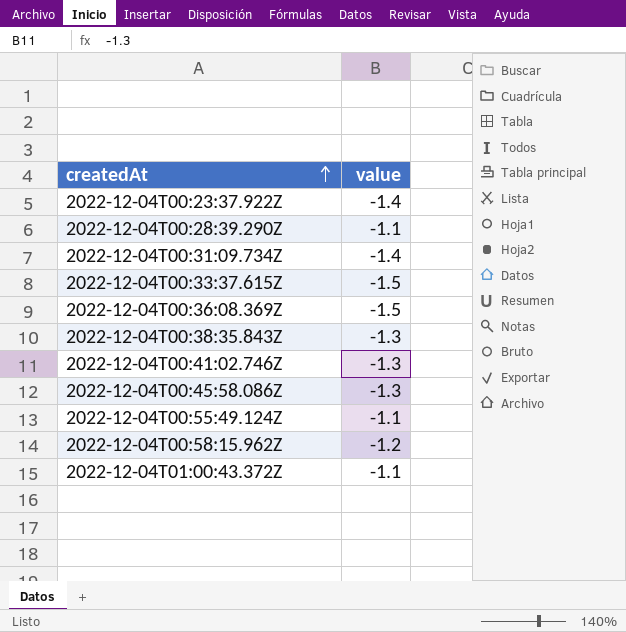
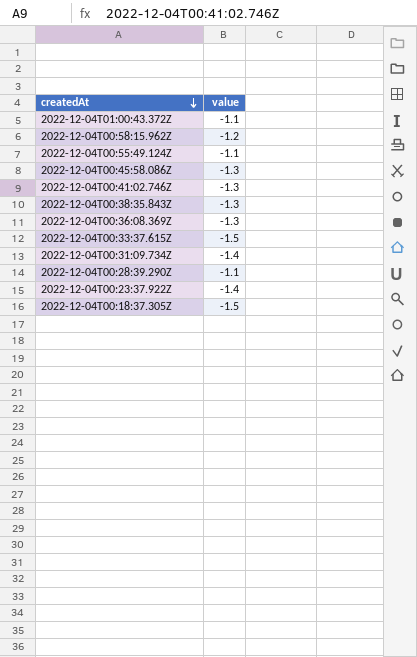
row order: createdAt ascending -> createdAt descending
2022-12-04T00:36:08.369Z | value: -1.5 -> -1.3
row 2022-12-04T00:18:37.305Z: none -> -1.5

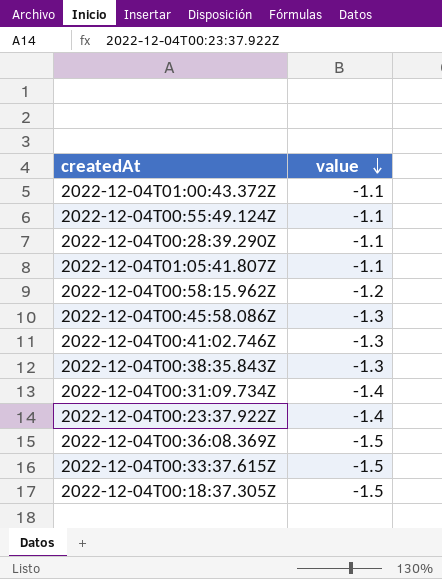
row order: createdAt descending -> value descending
row 2022-12-04T01:05:41.807Z: none -> -1.1
2022-12-04T00:36:08.369Z | value: -1.3 -> -1.5

